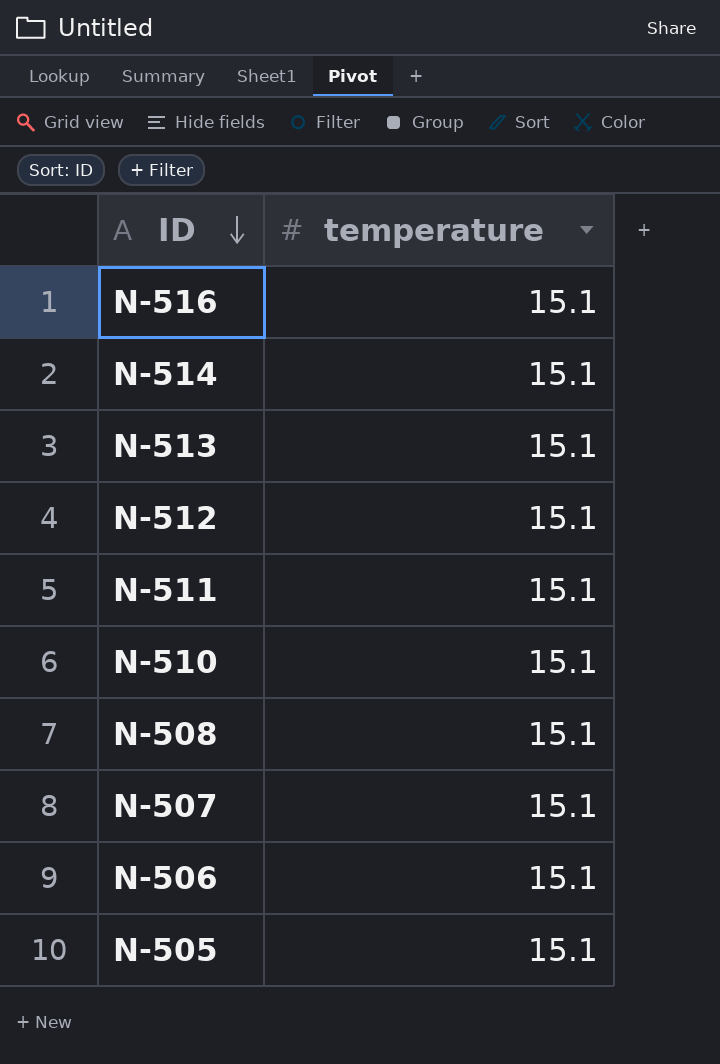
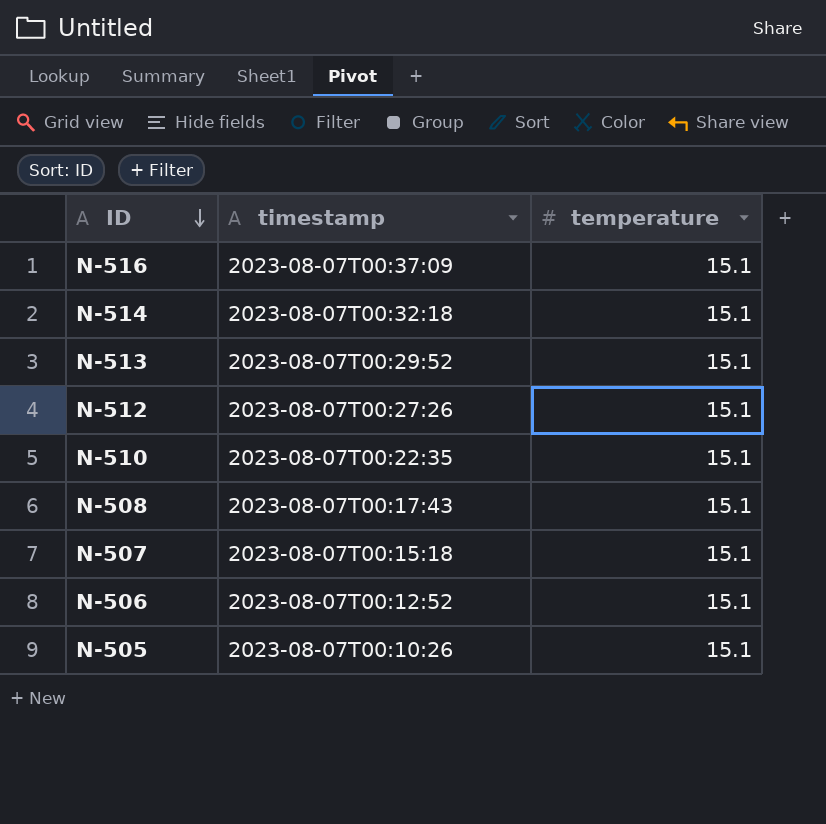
column timestamp | position: none -> 2
row N-511: 15.1 -> none

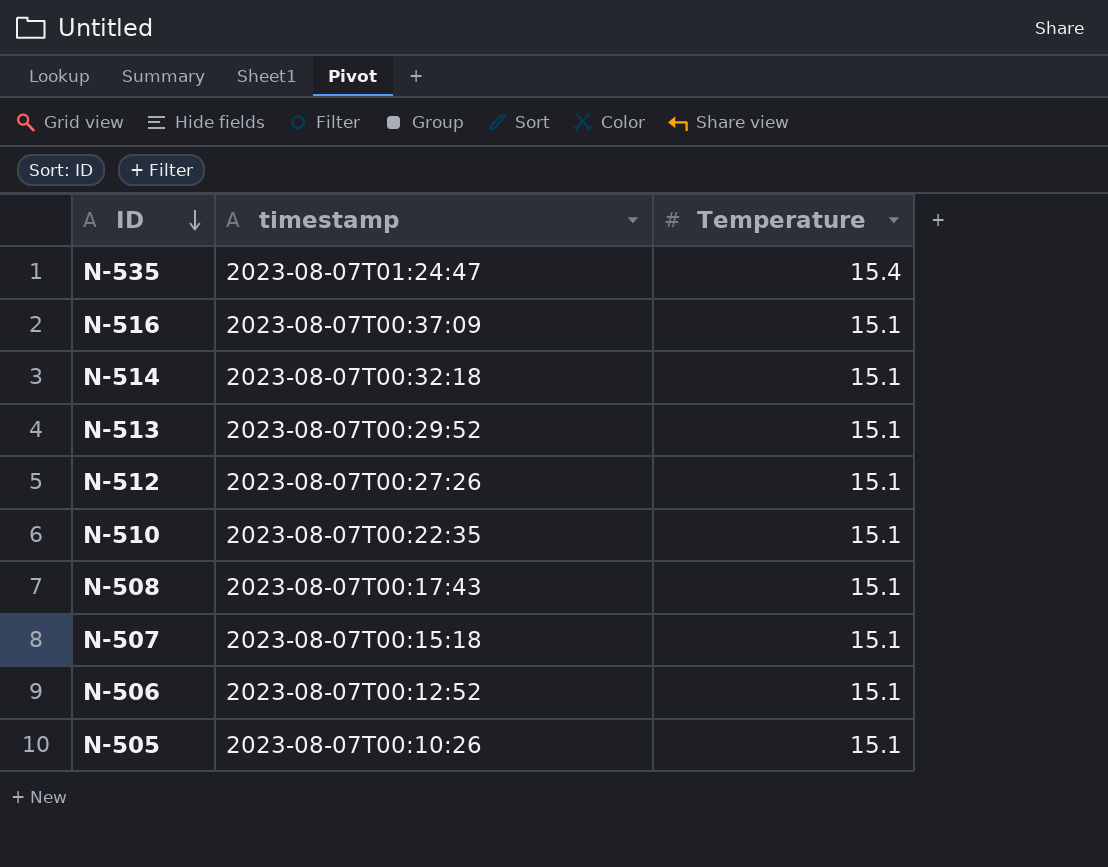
column name: temperature -> Temperature
row N-535: none -> 2023-08-07T01:24:47 | 15.4

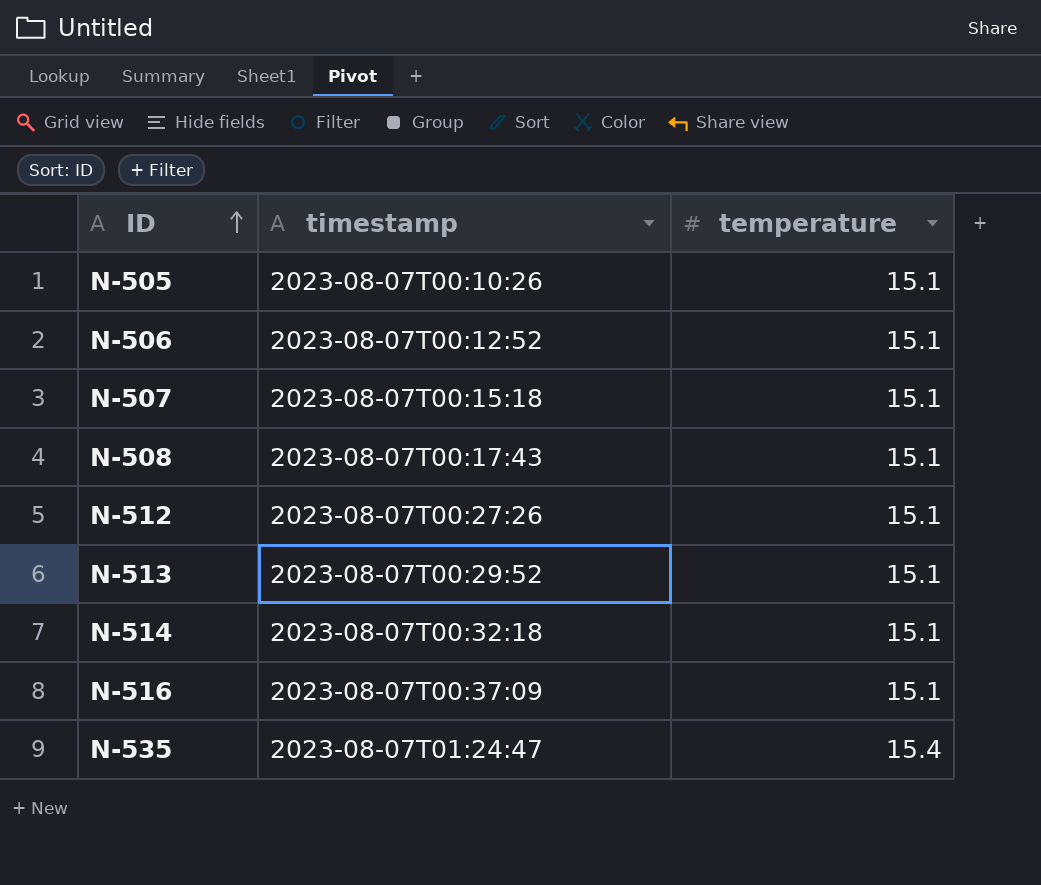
row order: ID descending -> ID ascending
column name: Temperature -> temperature
row N-510: 2023-08-07T00:22:35 | 15.1 -> none

